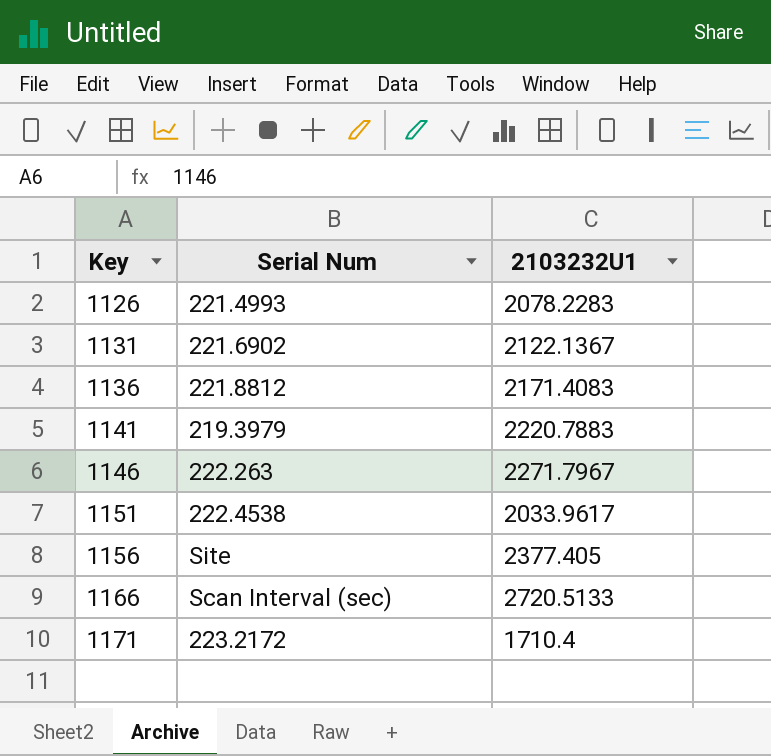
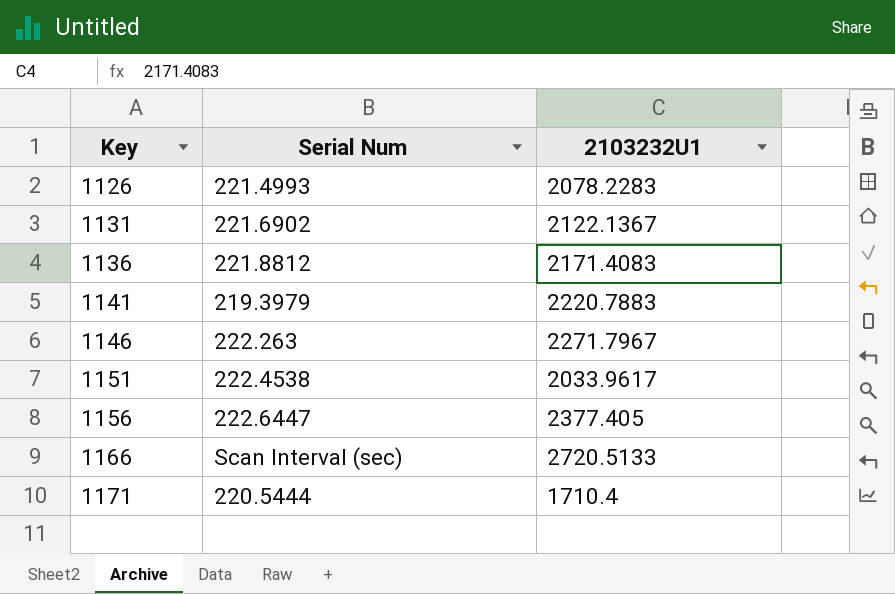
1156 | Serial Num: Site -> 222.6447
1171 | Serial Num: 223.2172 -> 220.5444

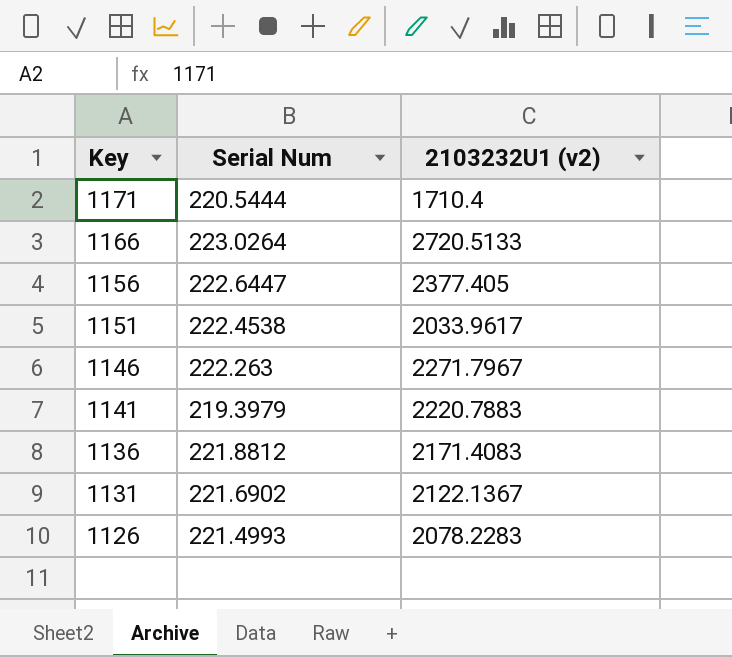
row order: Key ascending -> Key descending
column name: 2103232U1 -> 2103232U1 (v2)
1166 | Serial Num: Scan Interval (sec) -> 223.0264

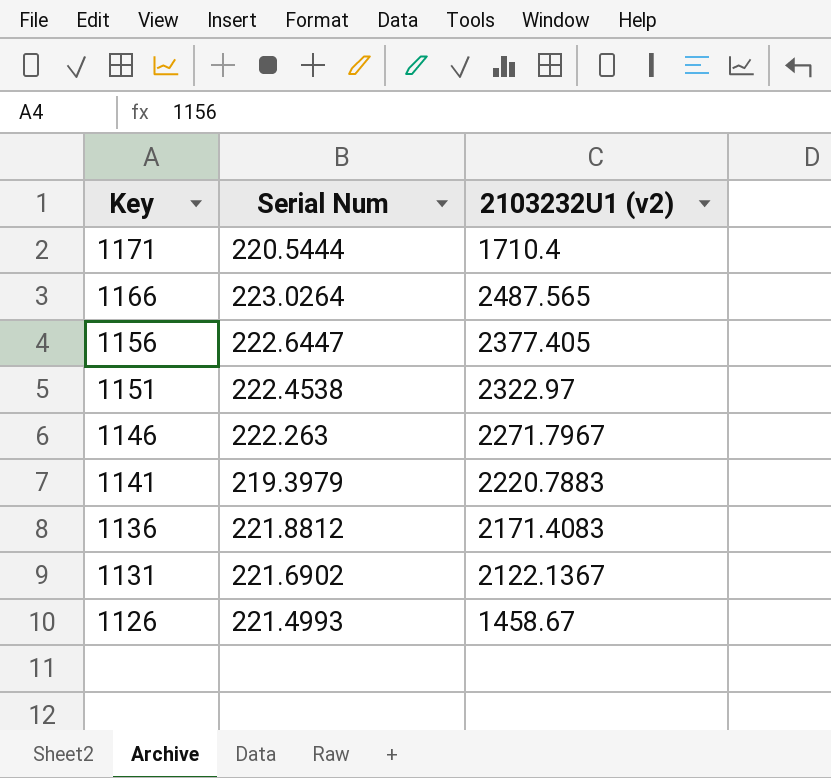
1166 | 2103232U1 (v2): 2720.5133 -> 2487.565
1151 | 2103232U1 (v2): 2033.9617 -> 2322.97
1126 | 2103232U1 (v2): 2078.2283 -> 1458.67

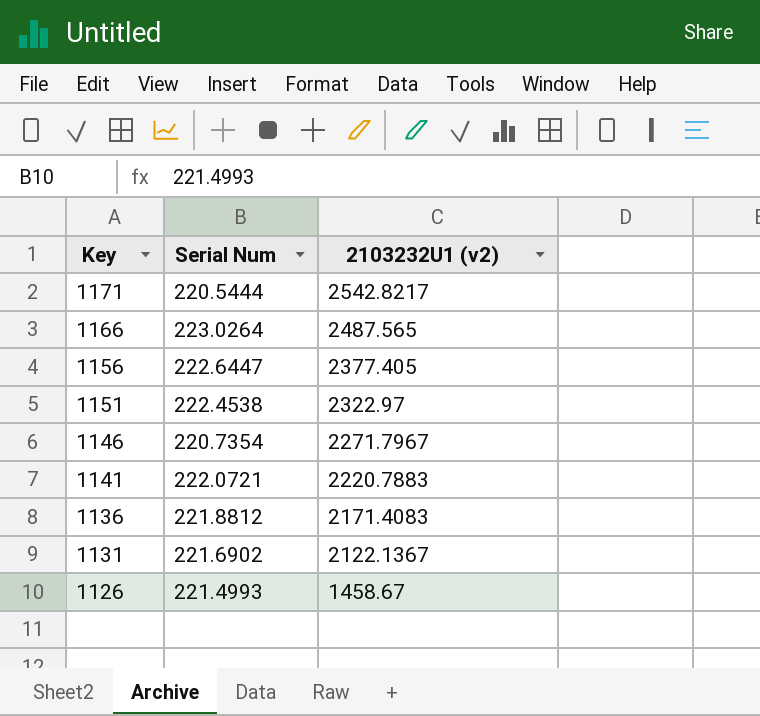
1171 | 2103232U1 (v2): 1710.4 -> 2542.8217
1146 | Serial Num: 222.263 -> 220.7354
1141 | Serial Num: 219.3979 -> 222.0721

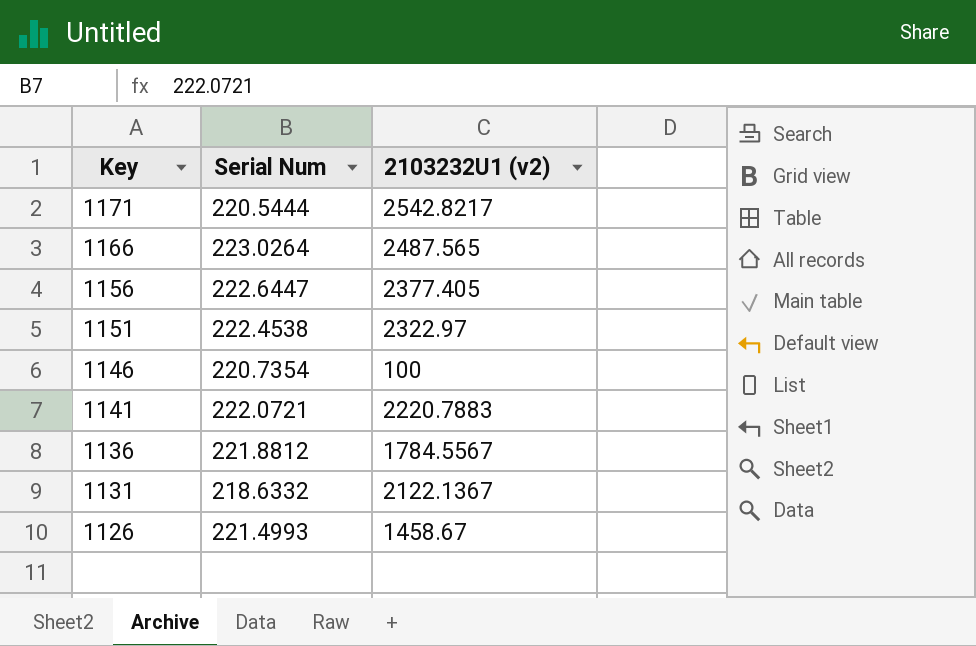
1146 | 2103232U1 (v2): 2271.7967 -> 100
1136 | 2103232U1 (v2): 2171.4083 -> 1784.5567
1131 | Serial Num: 221.6902 -> 218.6332

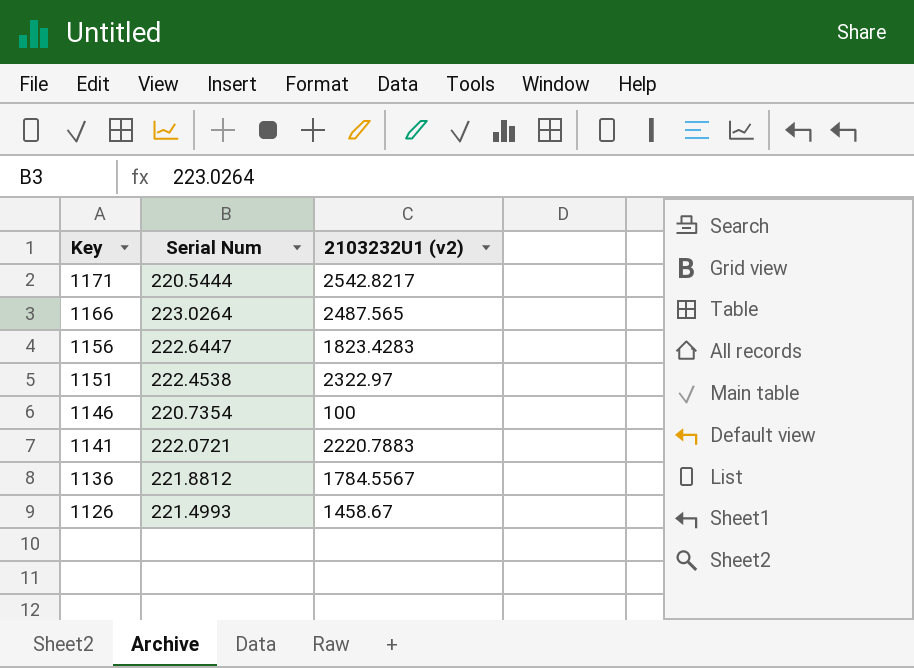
row 1131: 218.6332 | 2122.1367 -> none
1156 | 2103232U1 (v2): 2377.405 -> 1823.4283

